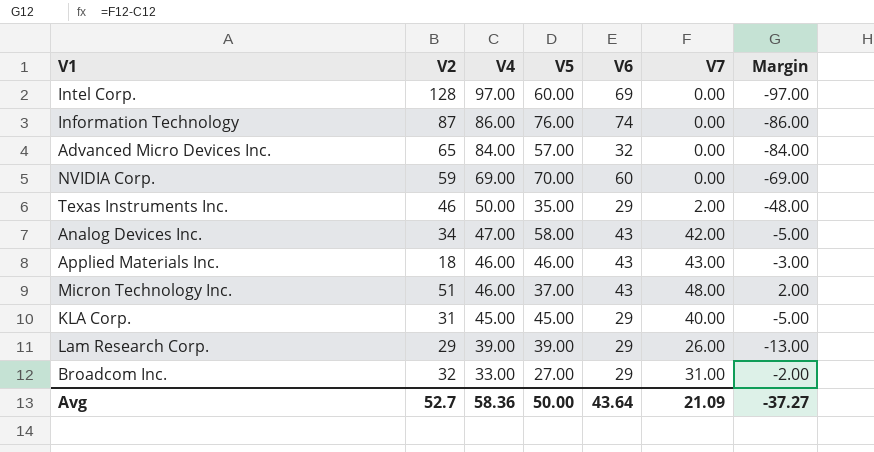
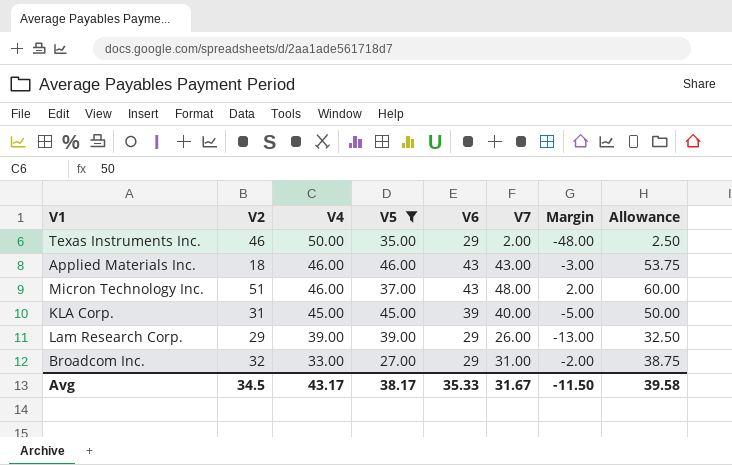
filter: none -> V5 <= 46.00
column Allowance | formula: none -> [V7] * 1.25
KLA Corp. | V6: 29 -> 39
Avg | V2: 52.7 -> 34.5
Avg | V4: 58.36 -> 43.17
Avg | V5: 50.00 -> 38.17
Avg | V6: 43.64 -> 35.33
Avg | V7: 21.09 -> 31.67
Avg | Margin: -37.27 -> -11.50

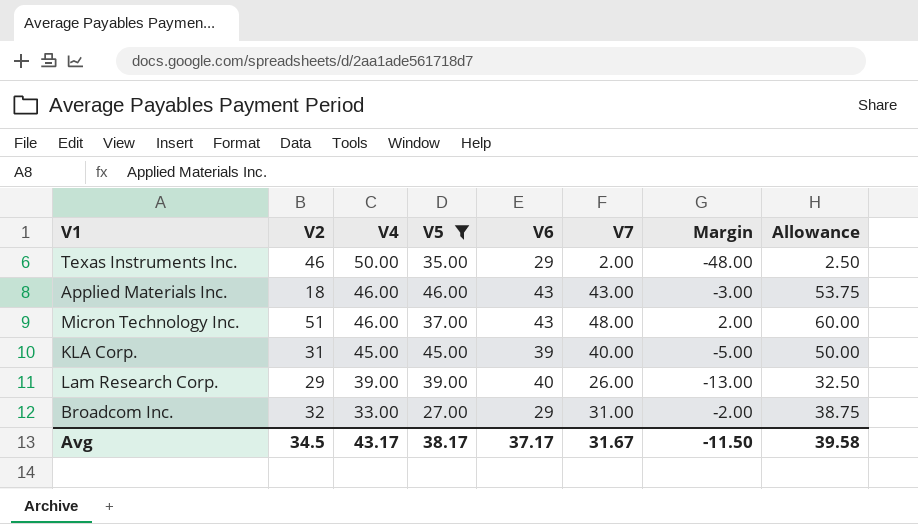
Lam Research Corp. | V6: 29 -> 40
Avg | V6: 35.33 -> 37.17

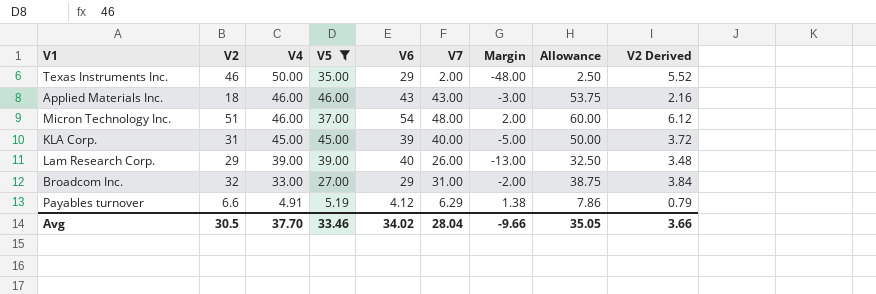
column V2 Derived | formula: none -> [V2] * 0.12
Micron Technology Inc. | V6: 43 -> 54
row Payables turnover: none -> 6.6 | 4.91 | 5.19 | 4.12 | 6.29 | 1.38 | 7.86 | 0.79
Avg | V2: 34.5 -> 30.5
Avg | V4: 43.17 -> 37.70
Avg | V5: 38.17 -> 33.46
Avg | V6: 37.17 -> 34.02
Avg | V7: 31.67 -> 28.04
Avg | Margin: -11.50 -> -9.66
Avg | Allowance: 39.58 -> 35.05

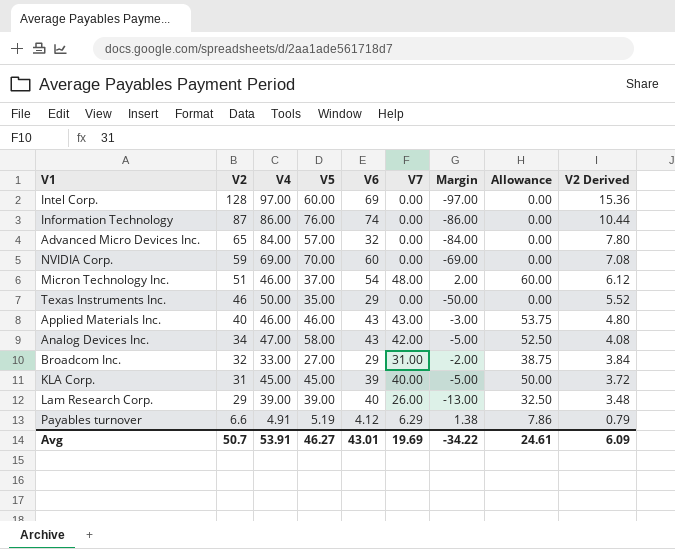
filter: V5 <= 46.00 -> none
row order: V4 descending -> V2 descending
Texas Instruments Inc. | V7: 2.00 -> 0.00
Texas Instruments Inc. | Margin: -48.00 -> -50.00
Texas Instruments Inc. | Allowance: 2.50 -> 0.00
Applied Materials Inc. | V2: 18 -> 40
Applied Materials Inc. | V2 Derived: 2.16 -> 4.80
Avg | V2: 30.5 -> 50.7
Avg | V4: 37.70 -> 53.91
Avg | V5: 33.46 -> 46.27
Avg | V6: 34.02 -> 43.01
Avg | V7: 28.04 -> 19.69
Avg | Margin: -9.66 -> -34.22
Avg | Allowance: 35.05 -> 24.61
Avg | V2 Derived: 3.66 -> 6.09

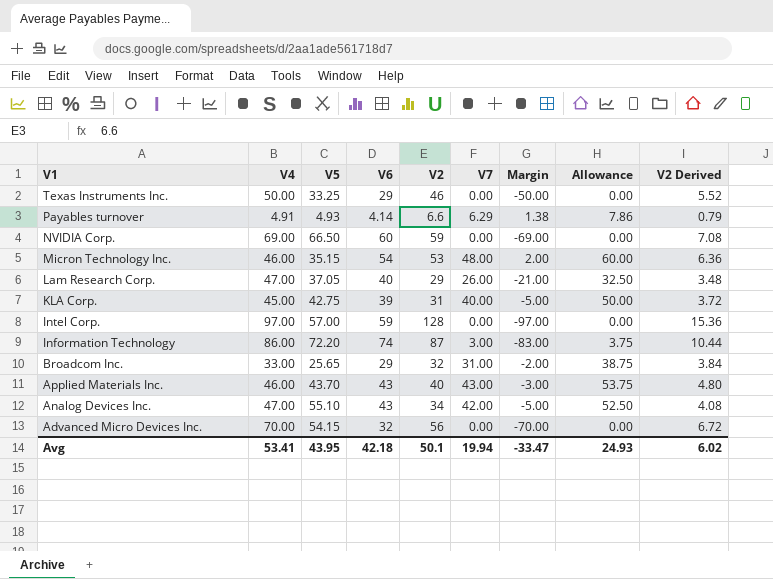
row order: V2 descending -> V1 descending
column V2 | position: 2 -> 5
Texas Instruments Inc. | V5: 35.00 -> 33.25
Payables turnover | V5: 5.19 -> 4.93
Payables turnover | V6: 4.12 -> 4.14
NVIDIA Corp. | V5: 70.00 -> 66.50
Micron Technology Inc. | V5: 37.00 -> 35.15
Micron Technology Inc. | V2: 51 -> 53
Micron Technology Inc. | V2 Derived: 6.12 -> 6.36
Lam Research Corp. | V4: 39.00 -> 47.00
Lam Research Corp. | V5: 39.00 -> 37.05
Lam Research Corp. | Margin: -13.00 -> -21.00
KLA Corp. | V5: 45.00 -> 42.75
Intel Corp. | V5: 60.00 -> 57.00
Intel Corp. | V6: 69 -> 59
Information Technology | V5: 76.00 -> 72.20
Information Technology | V7: 0.00 -> 3.00
Information Technology | Margin: -86.00 -> -83.00
Information Technology | Allowance: 0.00 -> 3.75
Broadcom Inc. | V5: 27.00 -> 25.65
Applied Materials Inc. | V5: 46.00 -> 43.70
Analog Devices Inc. | V5: 58.00 -> 55.10
Advanced Micro Devices Inc. | V4: 84.00 -> 70.00
Advanced Micro Devices Inc. | V5: 57.00 -> 54.15
Advanced Micro Devices Inc. | V2: 65 -> 56
Advanced Micro Devices Inc. | Margin: -84.00 -> -70.00
Advanced Micro Devices Inc. | V2 Derived: 7.80 -> 6.72
Avg | V4: 53.91 -> 53.41
Avg | V5: 46.27 -> 43.95
Avg | V6: 43.01 -> 42.18
Avg | V2: 50.7 -> 50.1
Avg | V7: 19.69 -> 19.94
Avg | Margin: -34.22 -> -33.47
Avg | Allowance: 24.61 -> 24.93
Avg | V2 Derived: 6.09 -> 6.02

